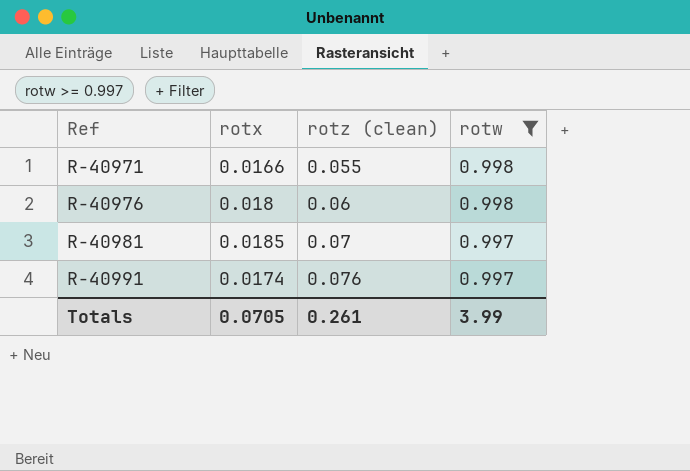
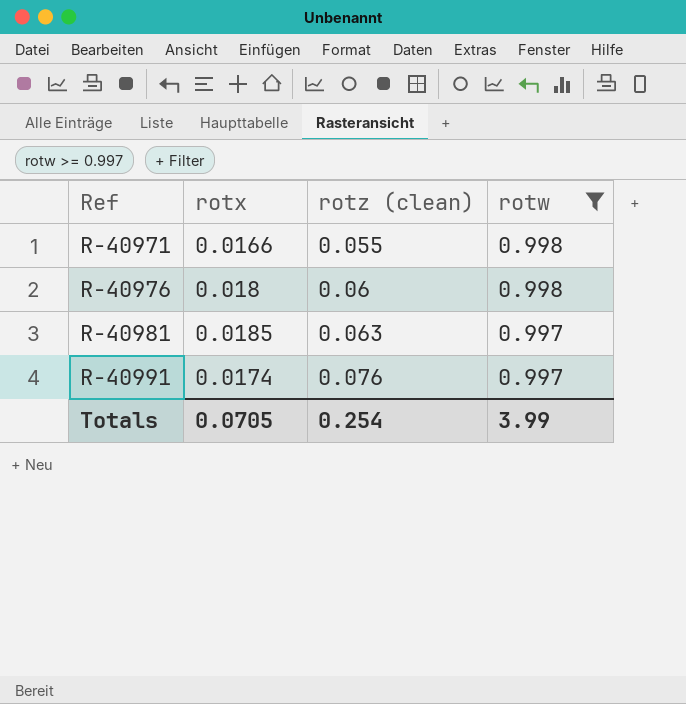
R-40981 | rotz (clean): 0.07 -> 0.063
Totals | rotz (clean): 0.261 -> 0.254

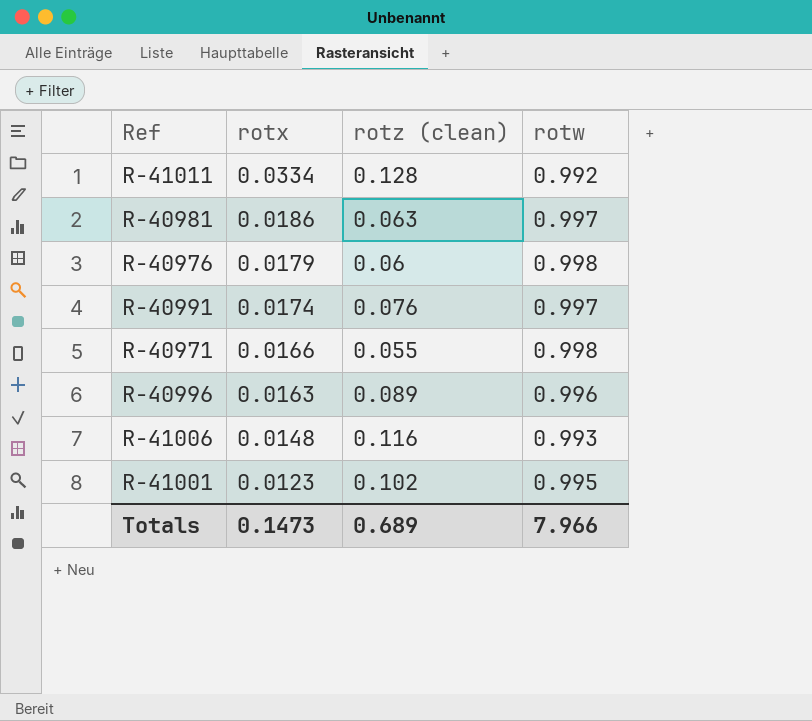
filter: rotw >= 0.997 -> none
row order: Ref ascending -> rotx descending
R-40981 | rotx: 0.0185 -> 0.0186
R-40976 | rotx: 0.018 -> 0.0179
Totals | rotx: 0.0705 -> 0.1473
Totals | rotz (clean): 0.254 -> 0.689
Totals | rotw: 3.99 -> 7.966

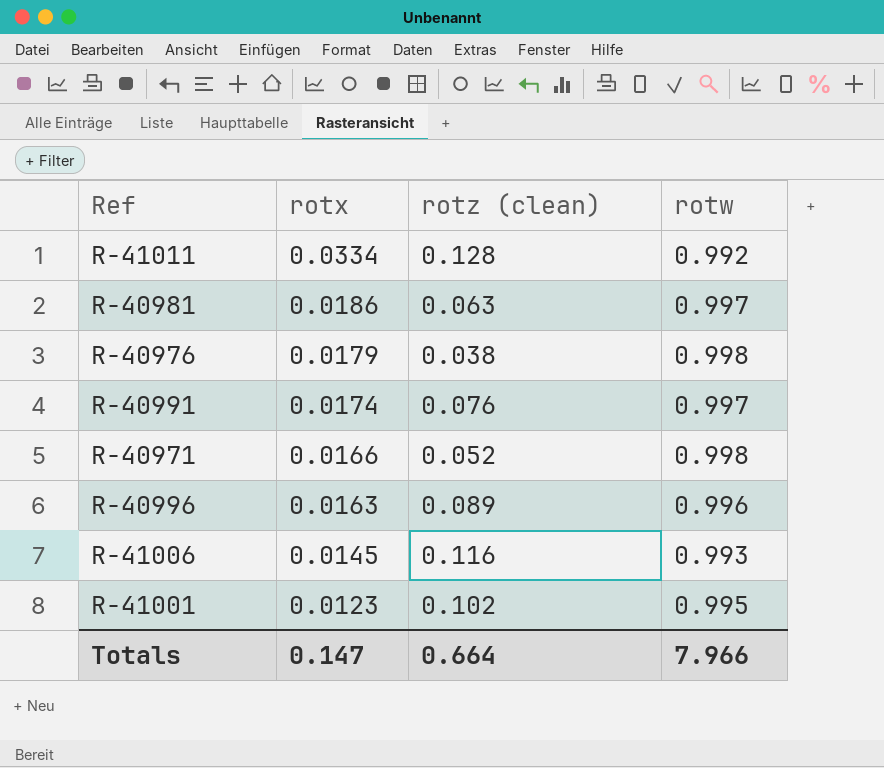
R-40976 | rotz (clean): 0.06 -> 0.038
R-40971 | rotz (clean): 0.055 -> 0.052
R-41006 | rotx: 0.0148 -> 0.0145
Totals | rotx: 0.1473 -> 0.147
Totals | rotz (clean): 0.689 -> 0.664

